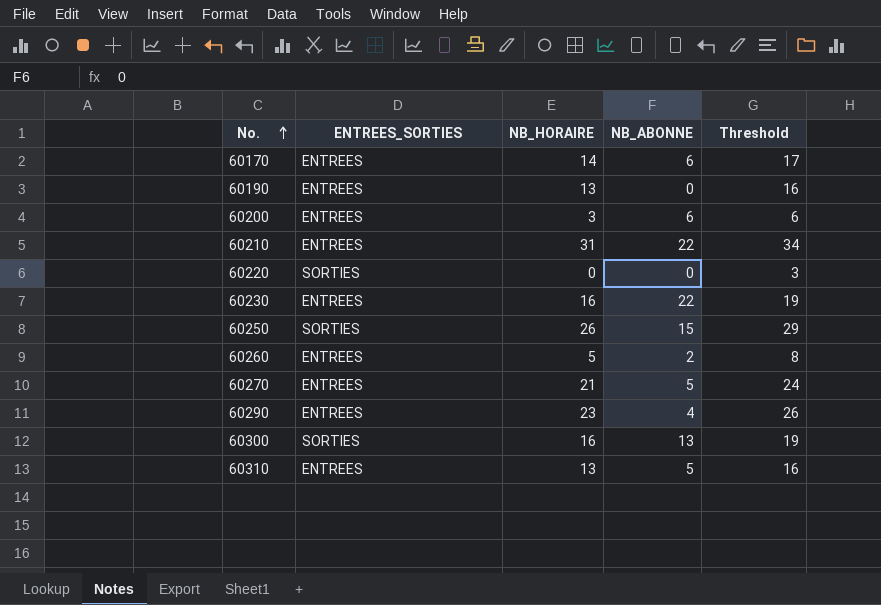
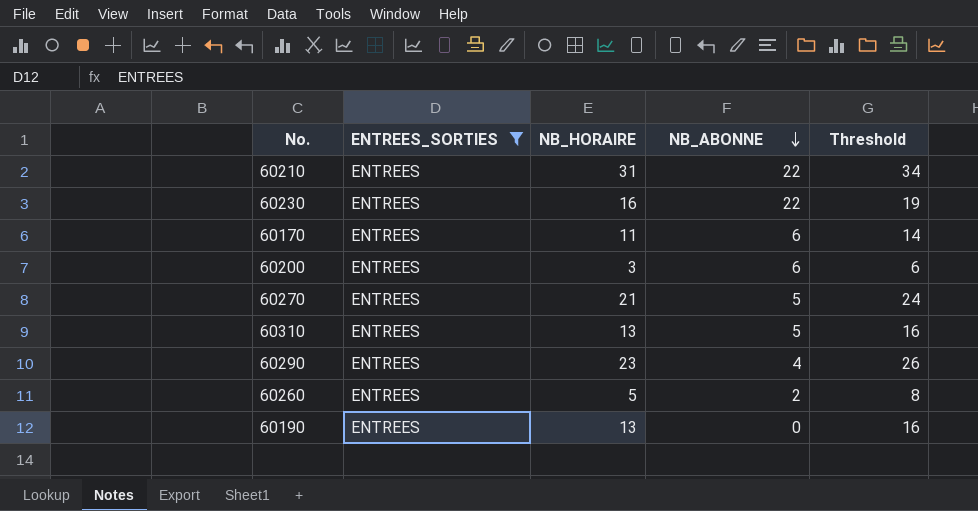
filter: none -> ENTREES_SORTIES = ENTREES
row order: No. ascending -> NB_ABONNE descending
60170 | NB_HORAIRE: 14 -> 11
60170 | Threshold: 17 -> 14

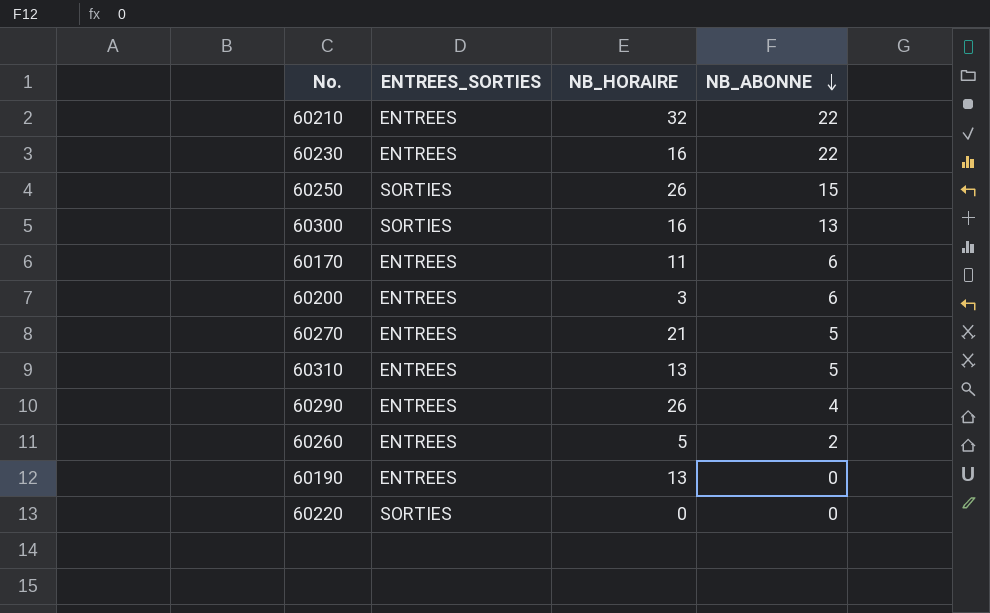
filter: ENTREES_SORTIES = ENTREES -> none
column Threshold | formula: [NB_HORAIRE] + 3 -> none
60210 | NB_HORAIRE: 31 -> 32
60290 | NB_HORAIRE: 23 -> 26

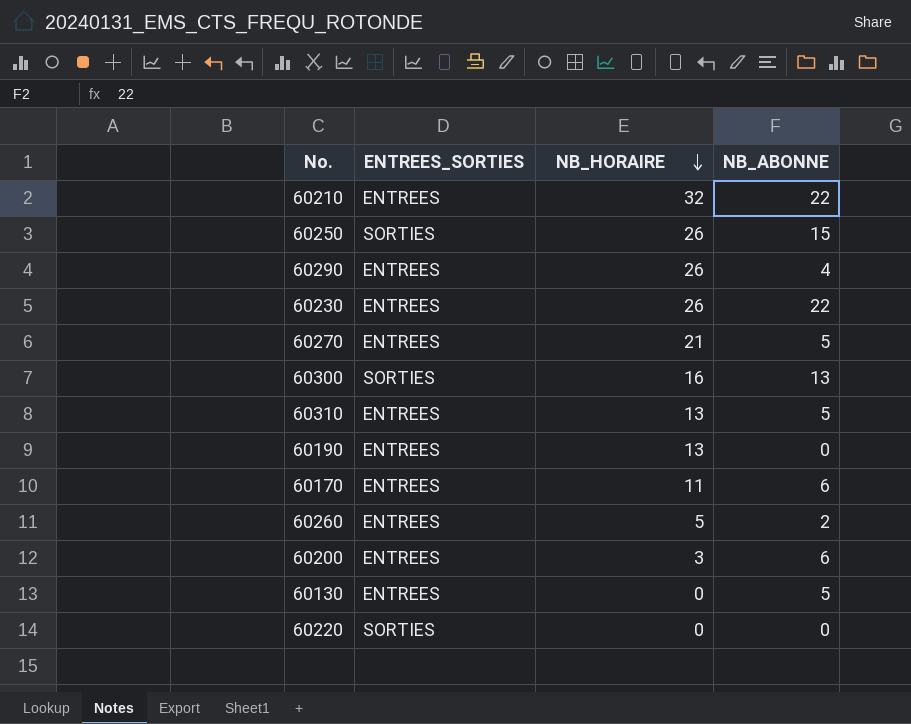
row order: NB_ABONNE descending -> NB_HORAIRE descending
60230 | NB_HORAIRE: 16 -> 26
row 60130: none -> ENTREES | 0 | 5

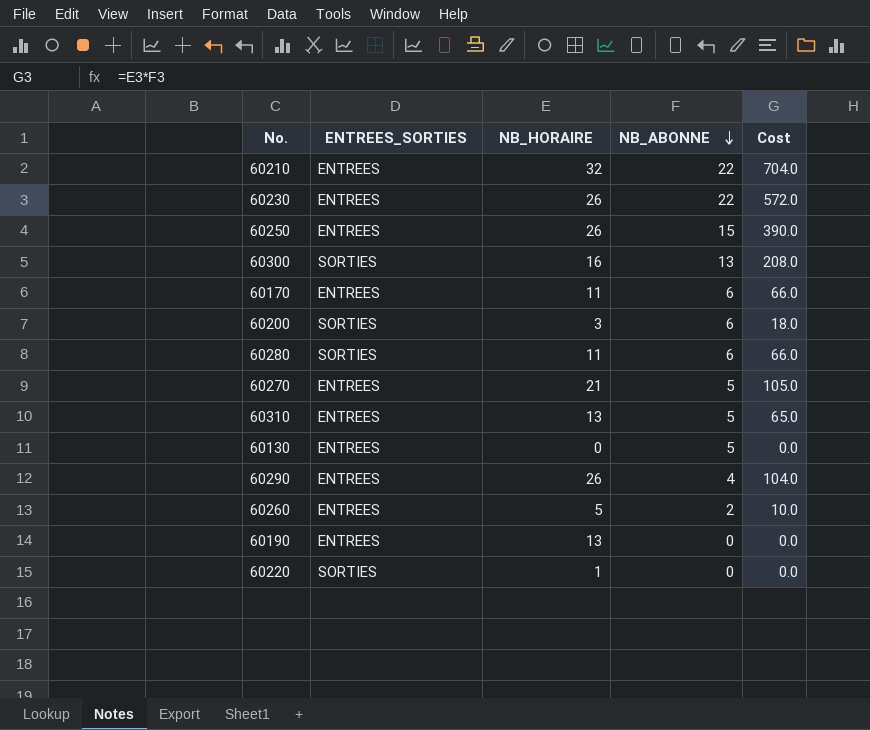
row order: NB_HORAIRE descending -> NB_ABONNE descending
column Cost | formula: none -> [NB_HORAIRE] * [NB_ABONNE]
60250 | ENTREES_SORTIES: SORTIES -> ENTREES
60200 | ENTREES_SORTIES: ENTREES -> SORTIES
row 60280: none -> SORTIES | 11 | 6 | 66.0
60220 | NB_HORAIRE: 0 -> 1

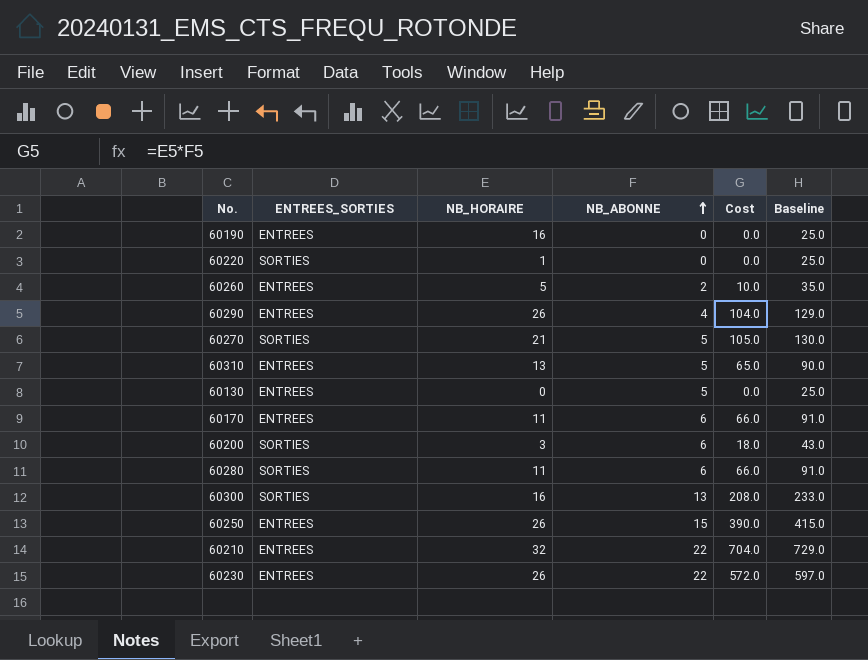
row order: NB_ABONNE descending -> NB_ABONNE ascending
column Baseline | formula: none -> [Cost] + 25
60190 | NB_HORAIRE: 13 -> 16
60270 | ENTREES_SORTIES: ENTREES -> SORTIES

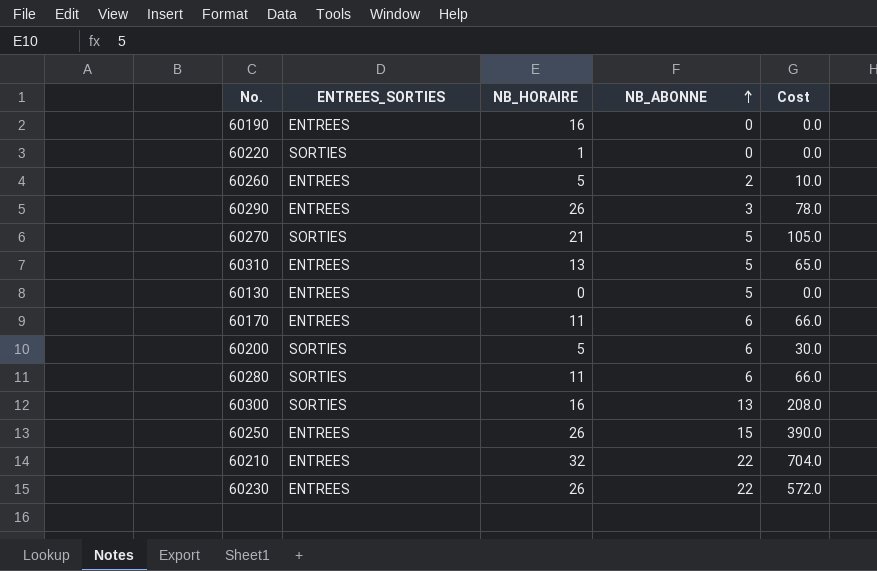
column Baseline | formula: [Cost] + 25 -> none
60290 | NB_ABONNE: 4 -> 3
60290 | Cost: 104.0 -> 78.0
60200 | NB_HORAIRE: 3 -> 5
60200 | Cost: 18.0 -> 30.0

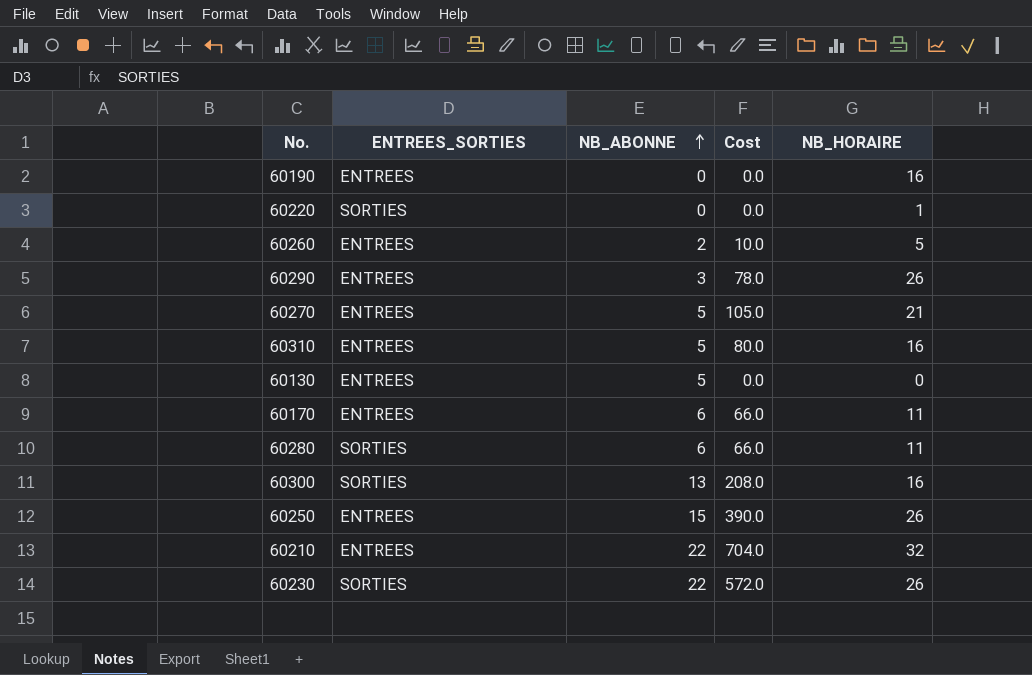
column NB_HORAIRE | position: 3 -> 5
row 60200: SORTIES | 5 | 6 | 30.0 -> none
60270 | ENTREES_SORTIES: SORTIES -> ENTREES
60310 | Cost: 65.0 -> 80.0
60310 | NB_HORAIRE: 13 -> 16
60230 | ENTREES_SORTIES: ENTREES -> SORTIES

